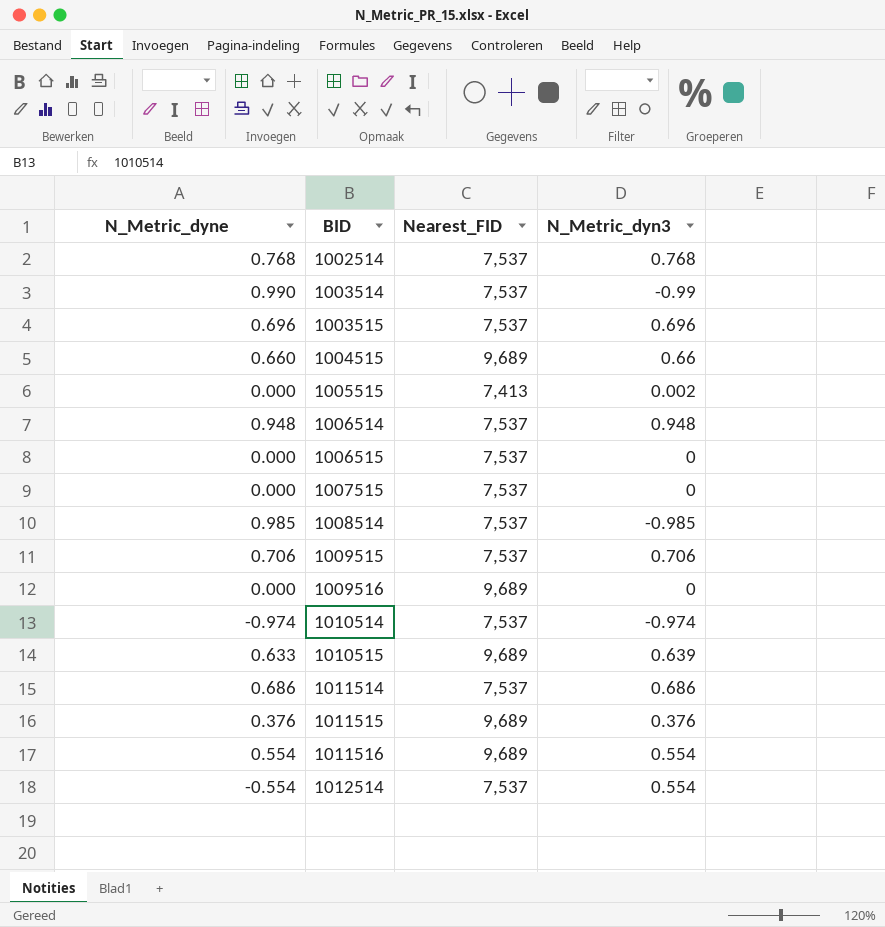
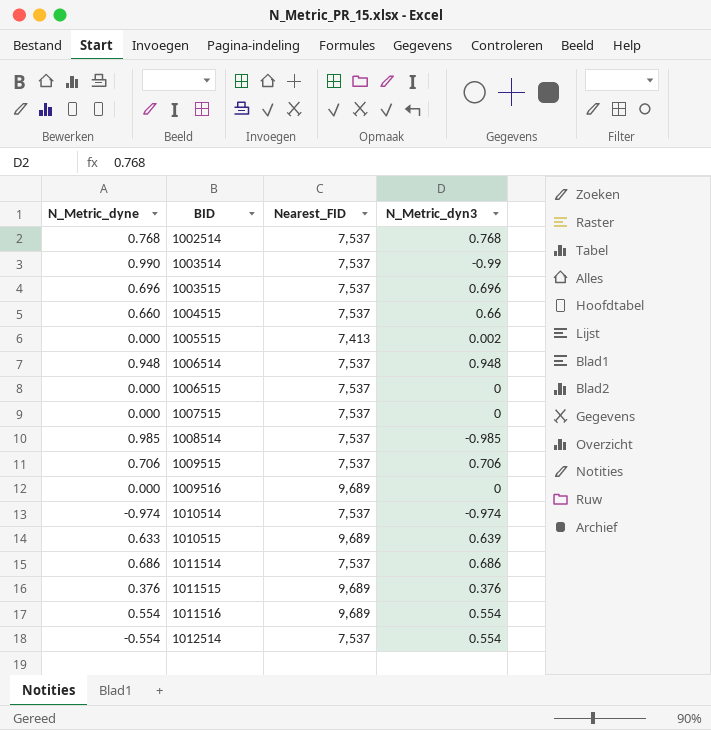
1004515 | Nearest_FID: 9,689 -> 7,537

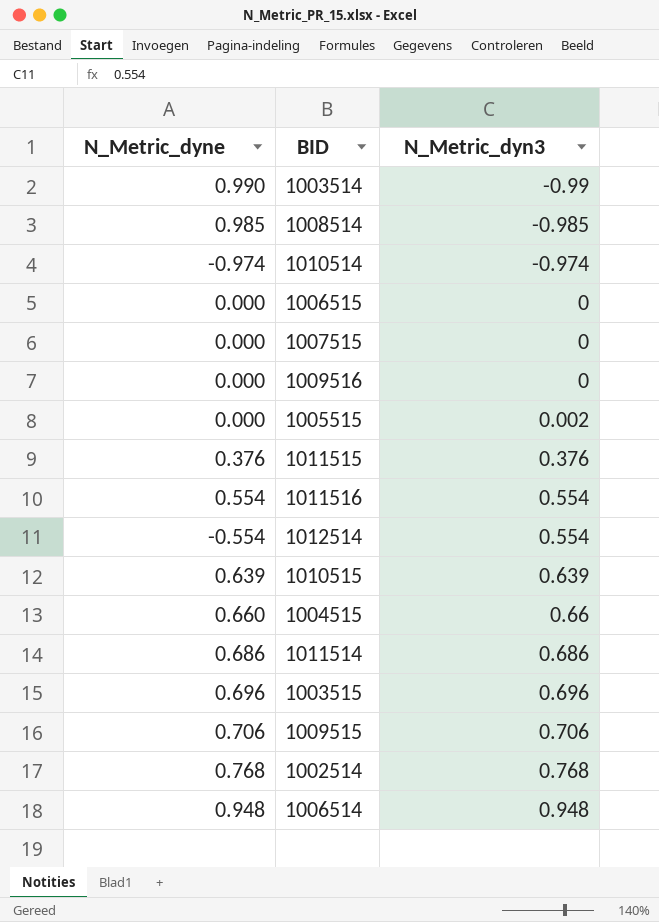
row order: BID ascending -> N_Metric_dyn3 ascending
column Nearest_FID | position: 3 -> none
1010515 | N_Metric_dyne: 0.633 -> 0.639

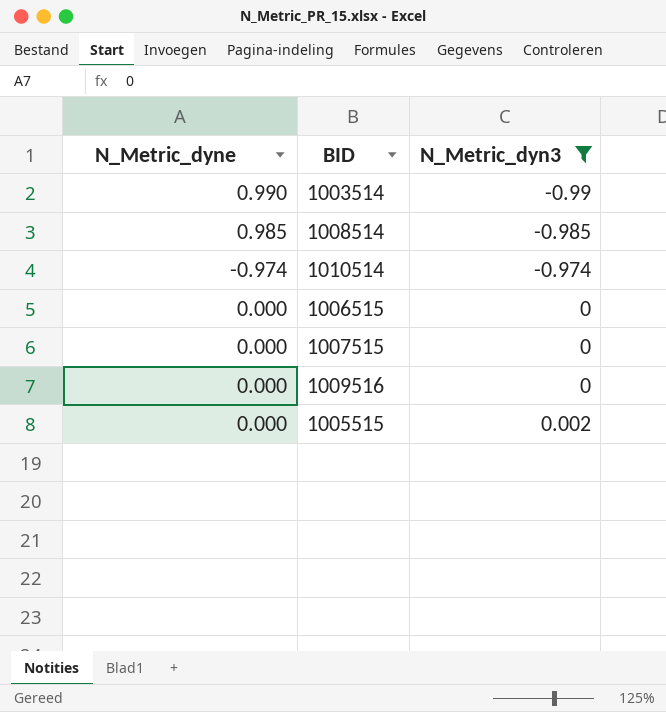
filter: none -> N_Metric_dyn3 <= 0.002

